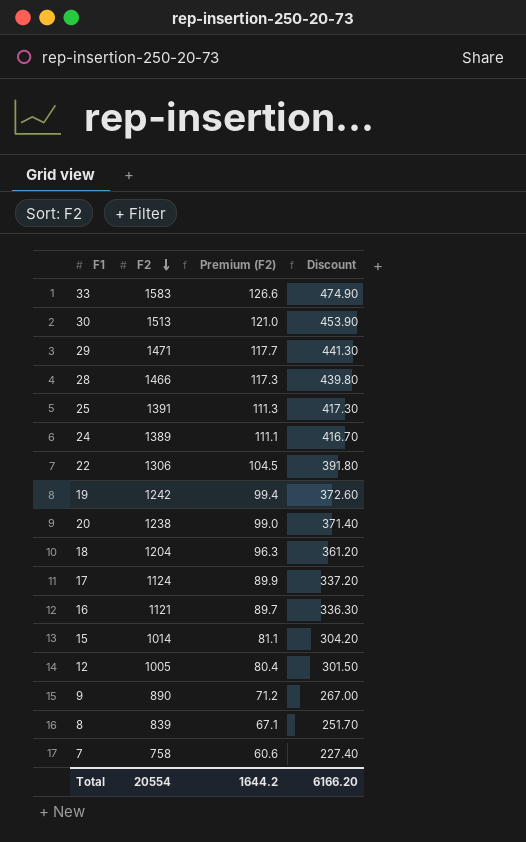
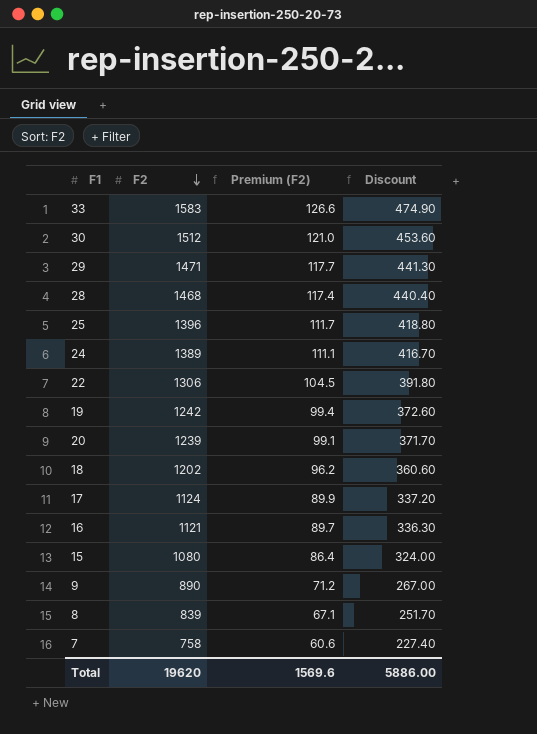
row 12: 1005 | 80.4 | 301.50 -> none
30 | F2: 1513 -> 1512
30 | Discount: 453.90 -> 453.60
28 | F2: 1466 -> 1468
28 | Premium (F2): 117.3 -> 117.4
28 | Discount: 439.80 -> 440.40
25 | F2: 1391 -> 1396
25 | Premium (F2): 111.3 -> 111.7
25 | Discount: 417.30 -> 418.80
20 | F2: 1238 -> 1239
20 | Premium (F2): 99.0 -> 99.1
20 | Discount: 371.40 -> 371.70
18 | F2: 1204 -> 1202
18 | Premium (F2): 96.3 -> 96.2
18 | Discount: 361.20 -> 360.60
15 | F2: 1014 -> 1080
15 | Premium (F2): 81.1 -> 86.4
15 | Discount: 304.20 -> 324.00
Total | F2: 20554 -> 19620
Total | Premium (F2): 1644.2 -> 1569.6
Total | Discount: 6166.20 -> 5886.00

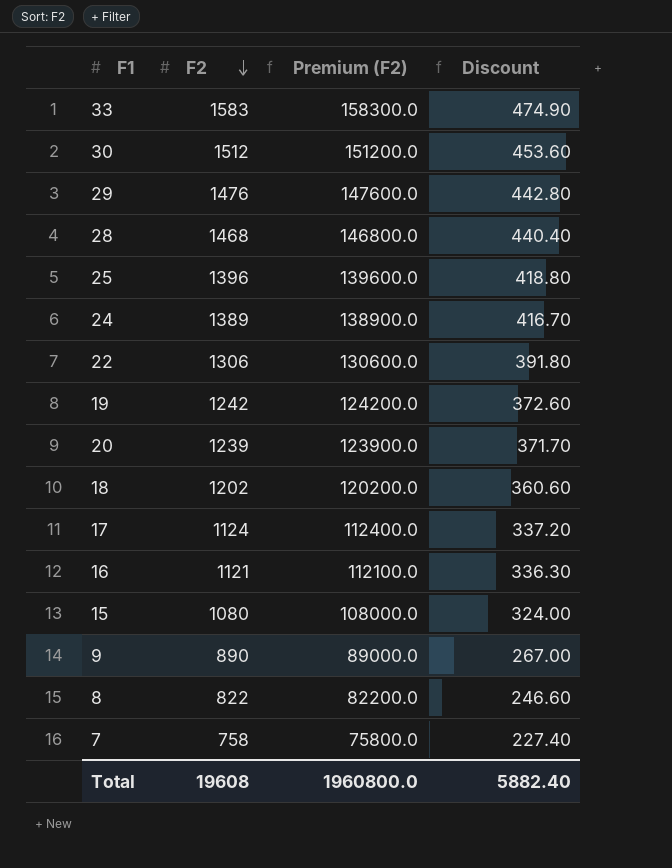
column Premium (F2) | formula: [F2] * 0.08 -> [F2] * 100
29 | F2: 1471 -> 1476
29 | Discount: 441.30 -> 442.80
8 | F2: 839 -> 822
8 | Discount: 251.70 -> 246.60
Total | F2: 19620 -> 19608
Total | Premium (F2): 1569.6 -> 1960800.0
Total | Discount: 5886.00 -> 5882.40

